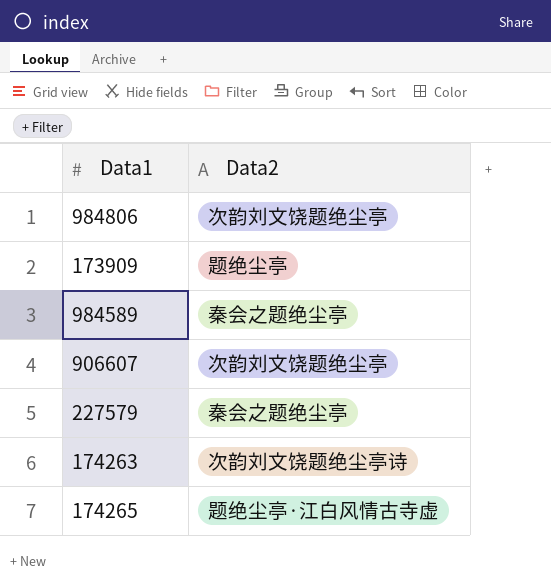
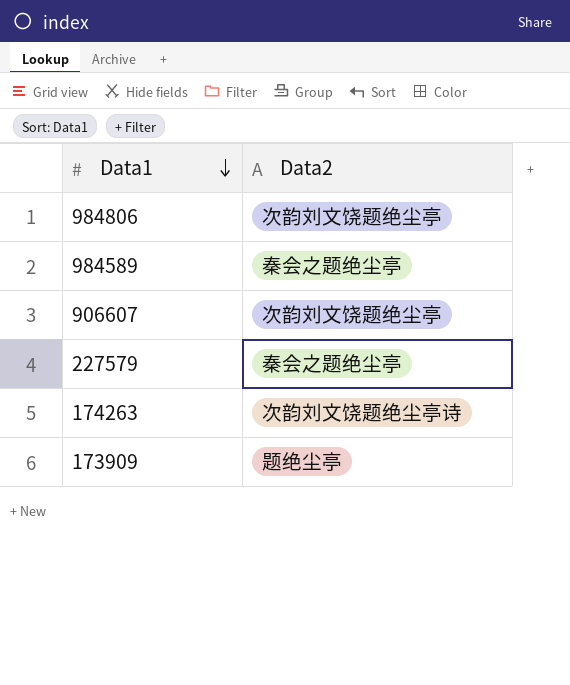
row order: none -> Data1 descending
row 174265: 题绝尘亭·江白风情古寺虚 -> none

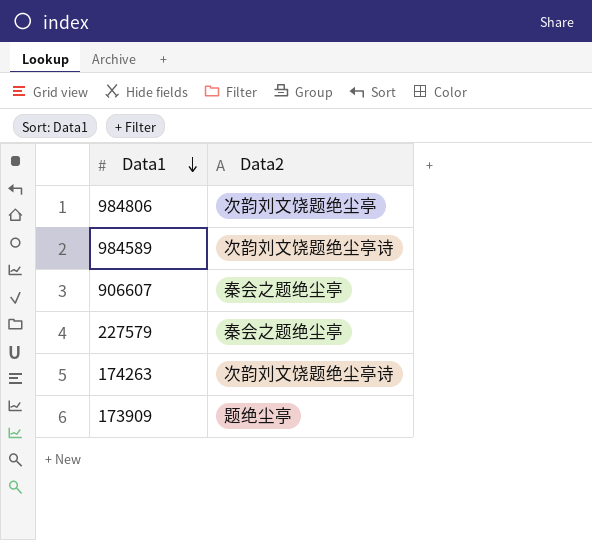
984589 | Data2: 秦会之题绝尘亭 -> 次韵刘文饶题绝尘亭诗
906607 | Data2: 次韵刘文饶题绝尘亭 -> 秦会之题绝尘亭

